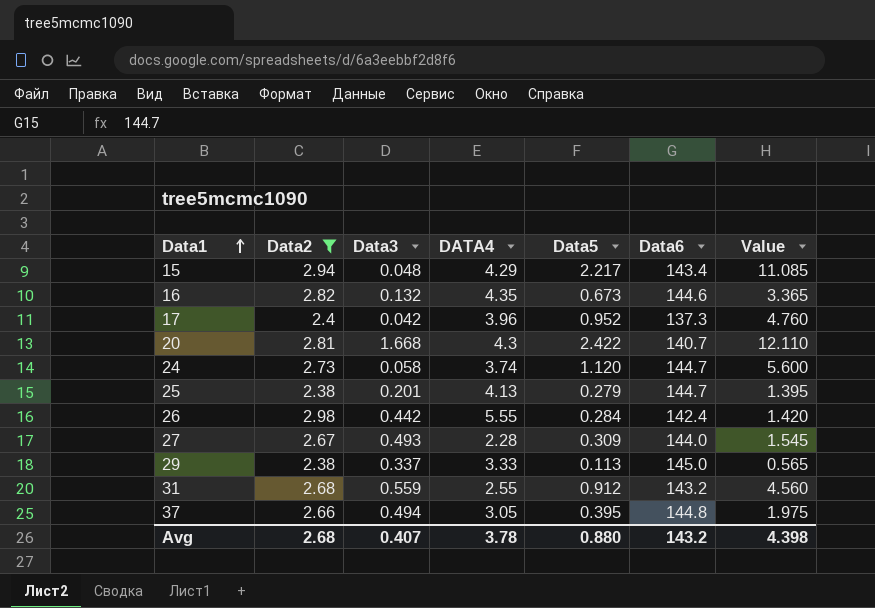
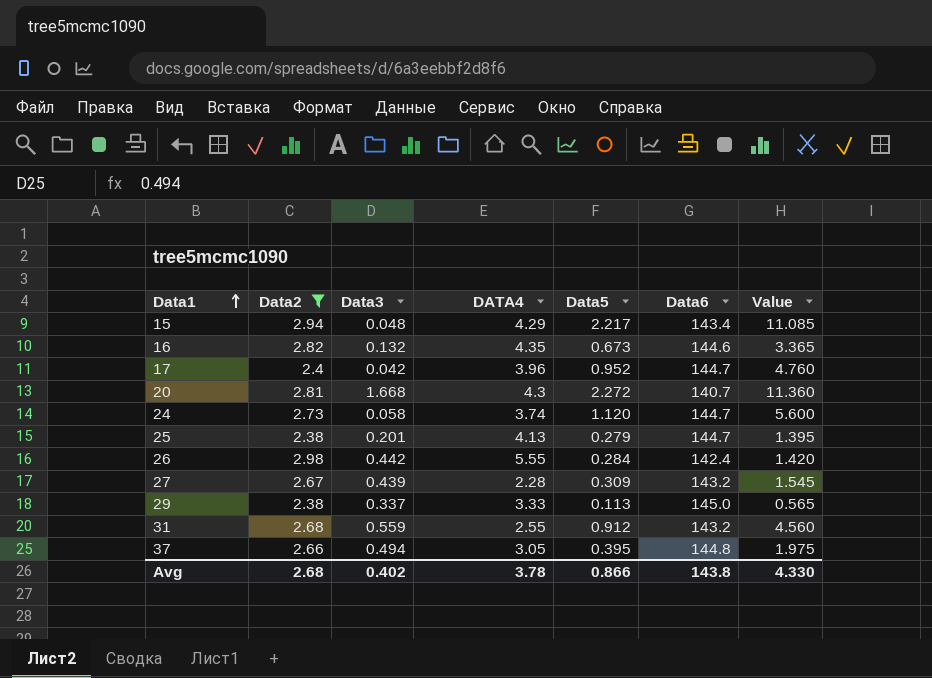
17 | Data6: 137.3 -> 144.7
20 | Data5: 2.422 -> 2.272
20 | Value: 12.110 -> 11.360
27 | Data3: 0.493 -> 0.439
27 | Data6: 144.0 -> 143.2
Avg | Data3: 0.407 -> 0.402
Avg | Data5: 0.880 -> 0.866
Avg | Data6: 143.2 -> 143.8
Avg | Value: 4.398 -> 4.330

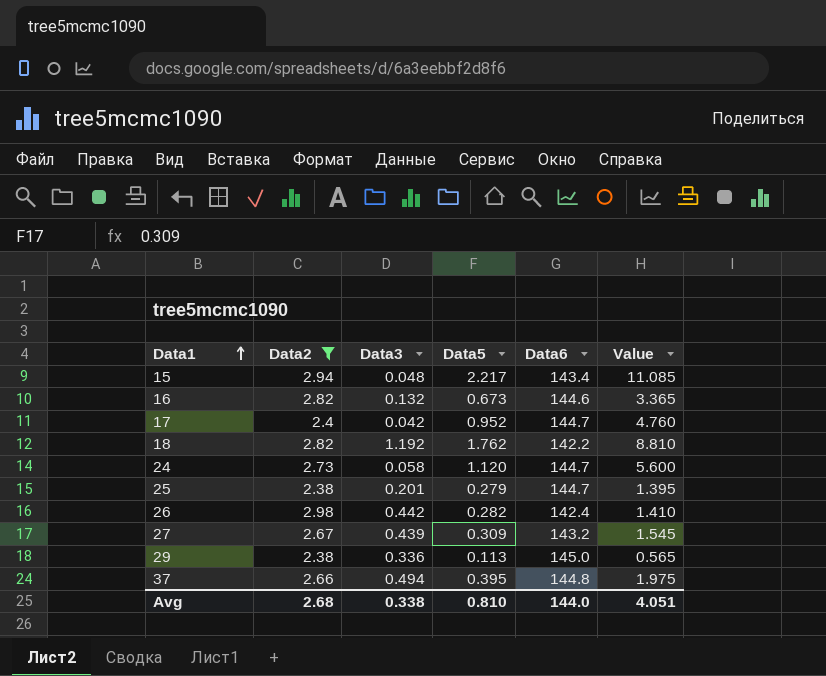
column DATA4 | position: 4 -> none
row 20: 2.81 | 1.668 | 4.3 | 2.272 | 140.7 | 11.360 -> none
row 31: 2.68 | 0.559 | 2.55 | 0.912 | 143.2 | 4.560 -> none
row 18: none -> 2.82 | 1.192 | 1.762 | 142.2 | 8.810
26 | Data5: 0.284 -> 0.282
26 | Value: 1.420 -> 1.410
29 | Data3: 0.337 -> 0.336
Avg | Data3: 0.402 -> 0.338
Avg | Data5: 0.866 -> 0.810
Avg | Data6: 143.8 -> 144.0
Avg | Value: 4.330 -> 4.051

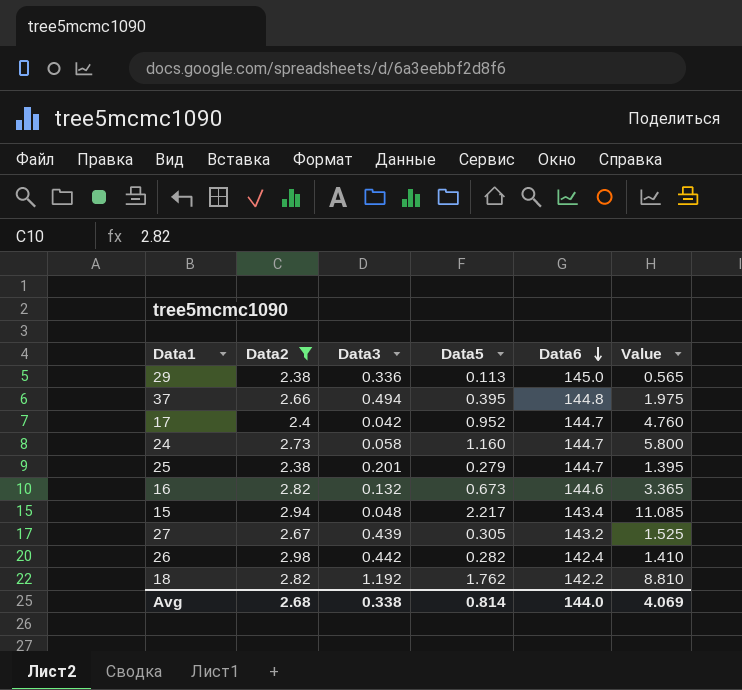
row order: Data1 ascending -> Data6 descending
24 | Data5: 1.120 -> 1.160
24 | Value: 5.600 -> 5.800
27 | Data5: 0.309 -> 0.305
27 | Value: 1.545 -> 1.525
Avg | Data5: 0.810 -> 0.814
Avg | Value: 4.051 -> 4.069

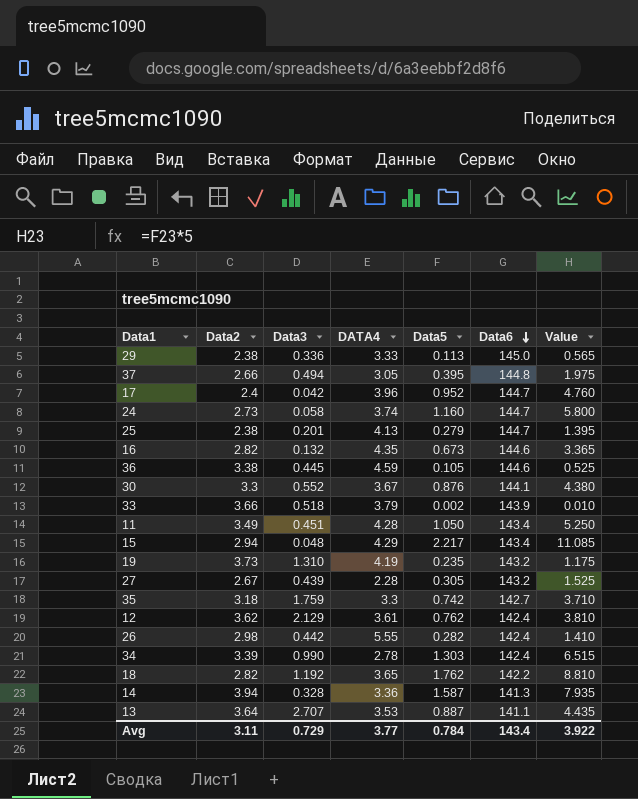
filter: Data2 <= 2.98 -> none
column DATA4 | position: none -> 4
Avg | Data2: 2.68 -> 3.11
Avg | Data3: 0.338 -> 0.729
Avg | Data5: 0.814 -> 0.784
Avg | Data6: 144.0 -> 143.4
Avg | Value: 4.069 -> 3.922

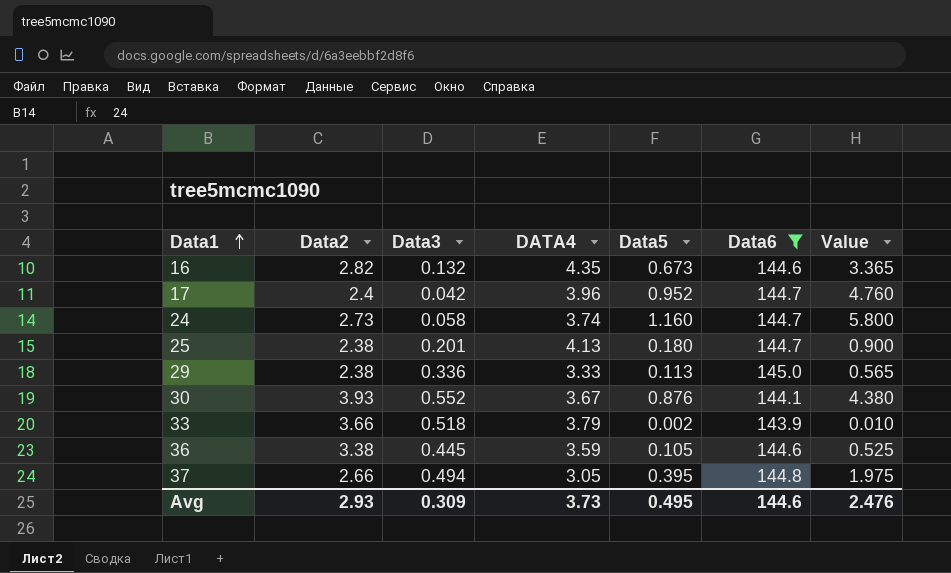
filter: none -> Data6 >= 143.9
row order: Data6 descending -> Data1 ascending
25 | Data5: 0.279 -> 0.180
25 | Value: 1.395 -> 0.900
30 | Data2: 3.3 -> 3.93
36 | DATA4: 4.59 -> 3.59
Avg | Data2: 3.11 -> 2.93
Avg | Data3: 0.729 -> 0.309
Avg | DATA4: 3.77 -> 3.73
Avg | Data5: 0.784 -> 0.495
Avg | Data6: 143.4 -> 144.6
Avg | Value: 3.922 -> 2.476

